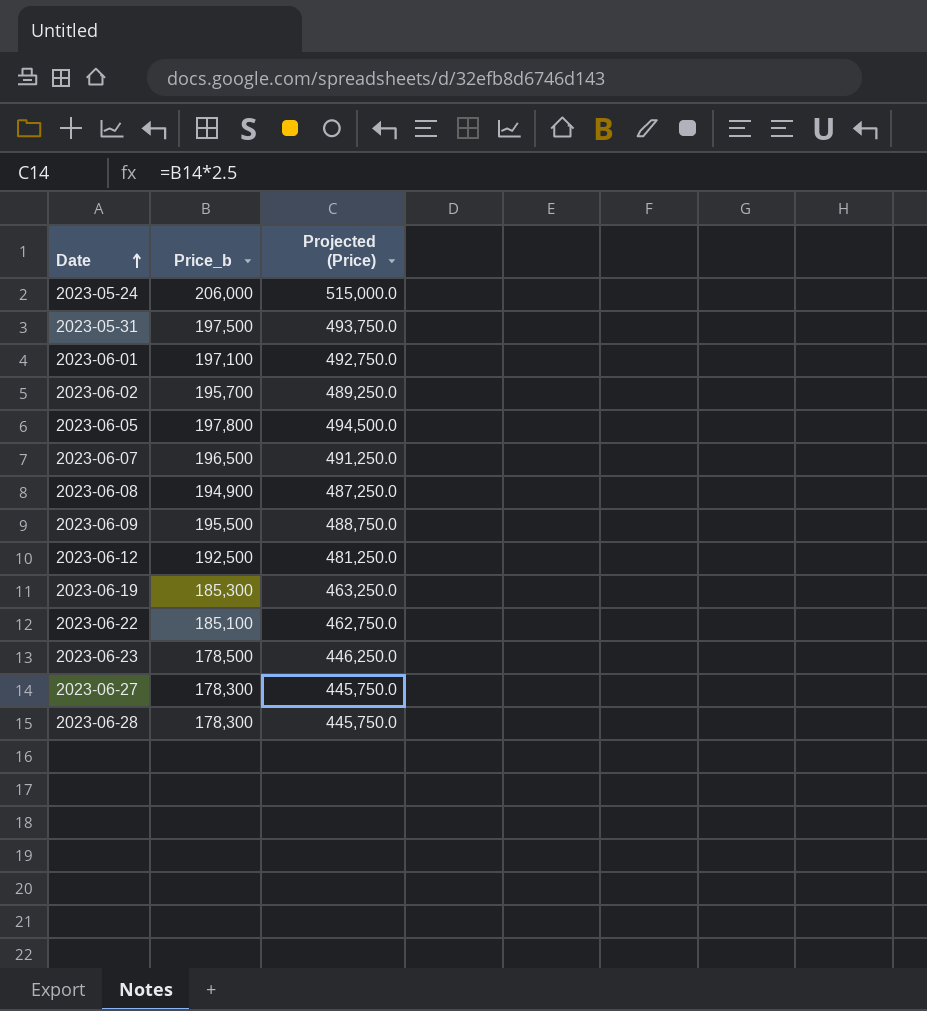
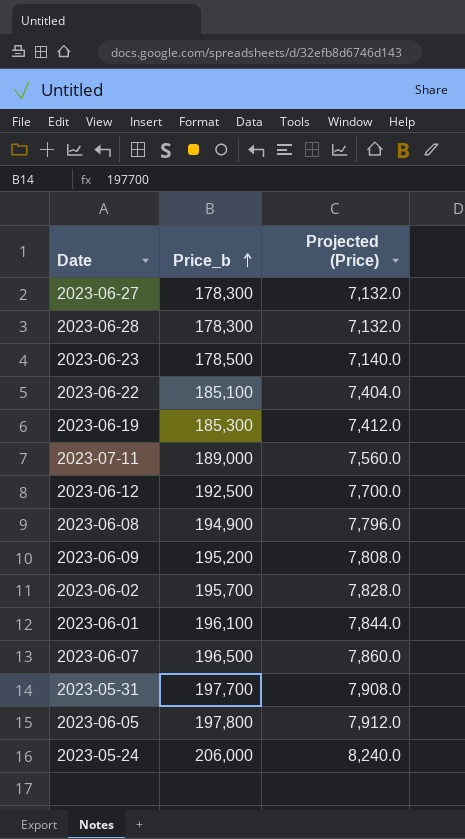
row order: Date ascending -> Price_b ascending
column Projected (Price) | formula: [Price_b] * 2.5 -> [Price_b] * 0.04
row 2023-07-11: none -> 189,000 | 7,560.0
2023-06-09 | Price_b: 195,500 -> 195,200
2023-06-01 | Price_b: 197,100 -> 196,100
2023-05-31 | Price_b: 197,500 -> 197,700

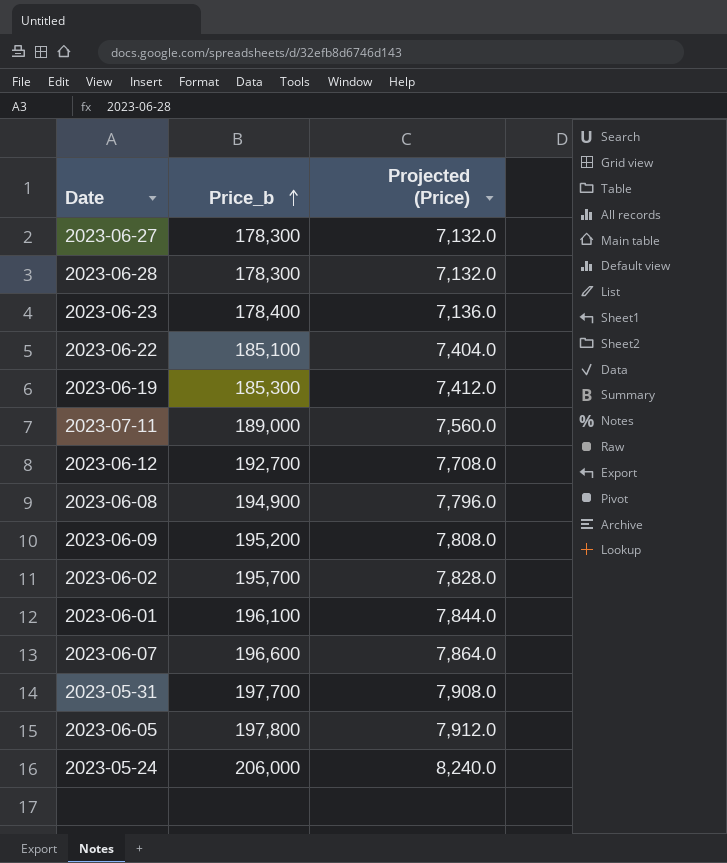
2023-06-23 | Price_b: 178,500 -> 178,400
2023-06-23 | Projected (Price): 7,140.0 -> 7,136.0
2023-06-12 | Price_b: 192,500 -> 192,700
2023-06-12 | Projected (Price): 7,700.0 -> 7,708.0
2023-06-07 | Price_b: 196,500 -> 196,600
2023-06-07 | Projected (Price): 7,860.0 -> 7,864.0

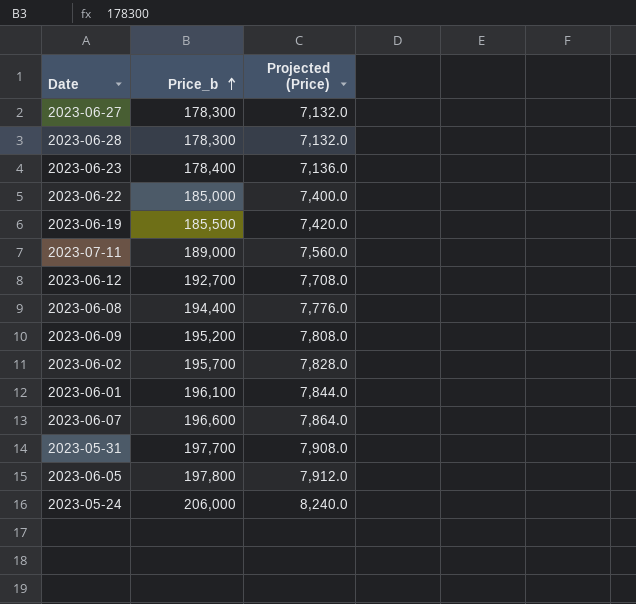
2023-06-22 | Price_b: 185,100 -> 185,000
2023-06-22 | Projected (Price): 7,404.0 -> 7,400.0
2023-06-19 | Price_b: 185,300 -> 185,500
2023-06-19 | Projected (Price): 7,412.0 -> 7,420.0
2023-06-08 | Price_b: 194,900 -> 194,400
2023-06-08 | Projected (Price): 7,796.0 -> 7,776.0

